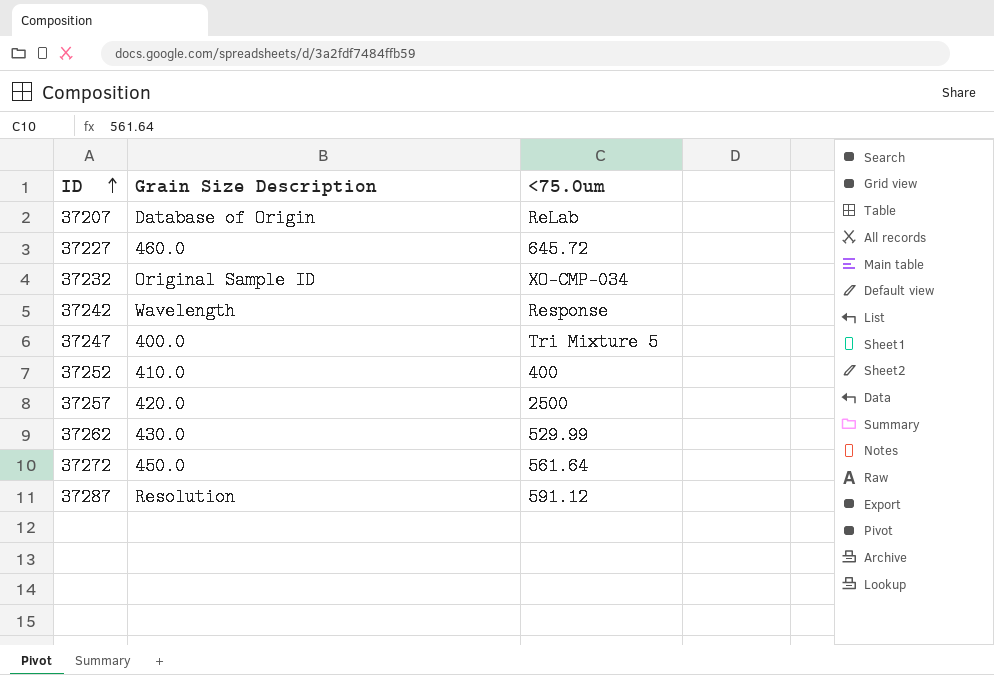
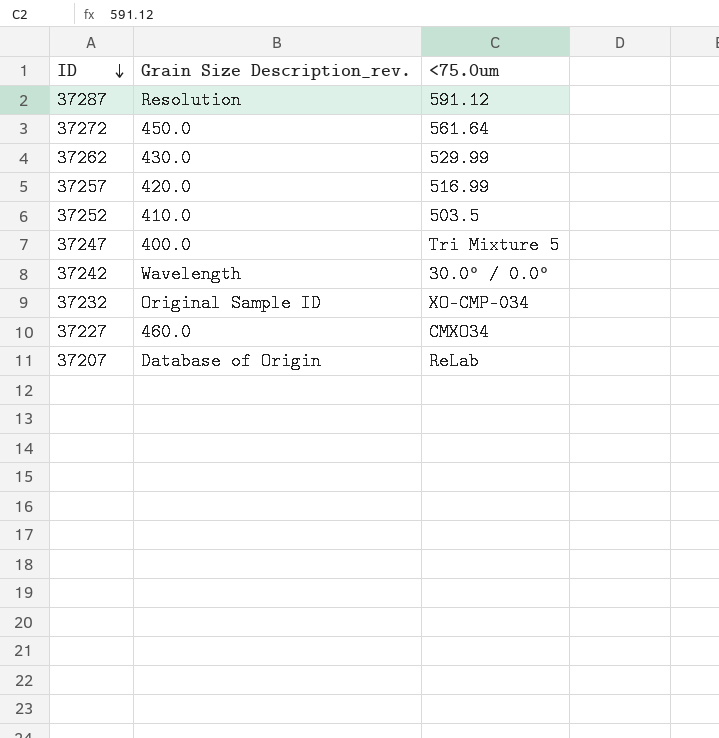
row order: ID ascending -> ID descending
column name: Grain Size Description -> Grain Size Description_rev.
37257 | <75.0um: 2500 -> 516.99
37252 | <75.0um: 400 -> 503.5
37242 | <75.0um: Response -> 30.0° / 0.0°
37227 | <75.0um: 645.72 -> CMXO34

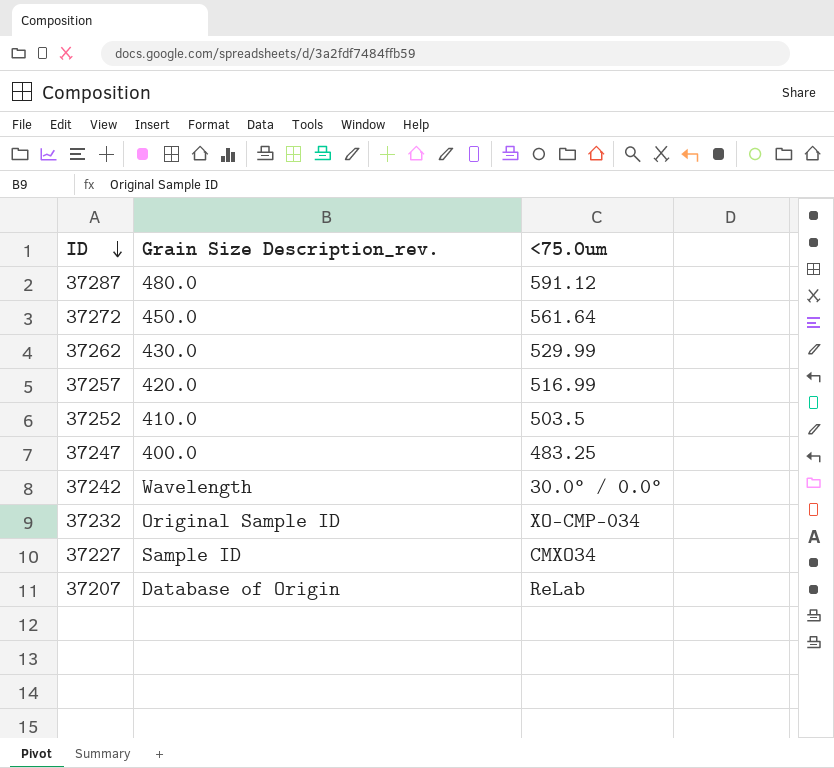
37287 | Grain Size Description_rev.: Resolution -> 480.0
37247 | <75.0um: Tri Mixture 5 -> 483.25
37227 | Grain Size Description_rev.: 460.0 -> Sample ID

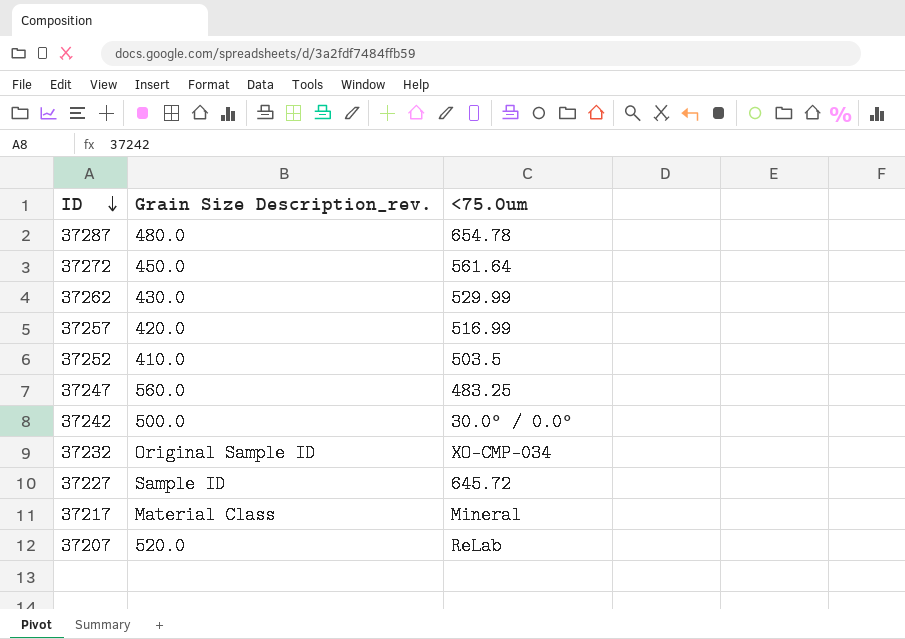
37287 | <75.0um: 591.12 -> 654.78
37247 | Grain Size Description_rev.: 400.0 -> 560.0
37242 | Grain Size Description_rev.: Wavelength -> 500.0
37227 | <75.0um: CMXO34 -> 645.72
row 37217: none -> Material Class | Mineral
37207 | Grain Size Description_rev.: Database of Origin -> 520.0

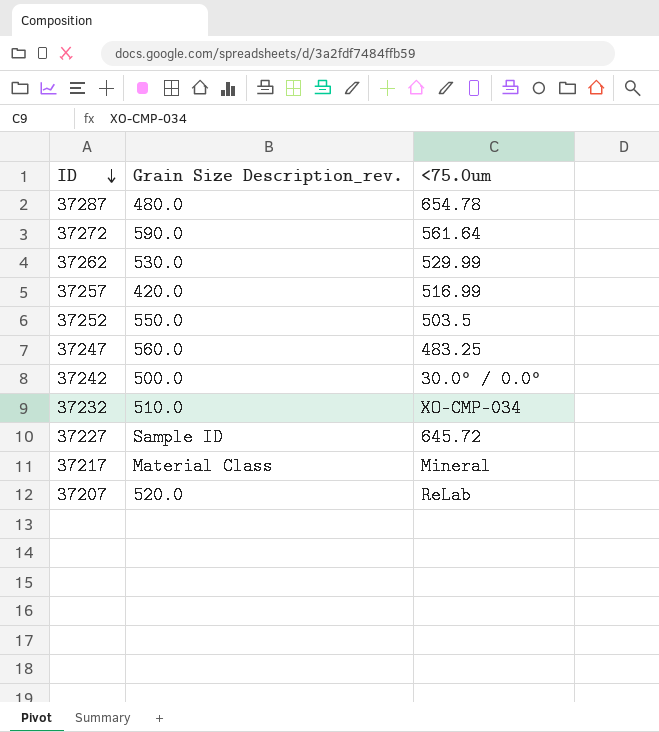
37272 | Grain Size Description_rev.: 450.0 -> 590.0
37262 | Grain Size Description_rev.: 430.0 -> 530.0
37252 | Grain Size Description_rev.: 410.0 -> 550.0
37232 | Grain Size Description_rev.: Original Sample ID -> 510.0

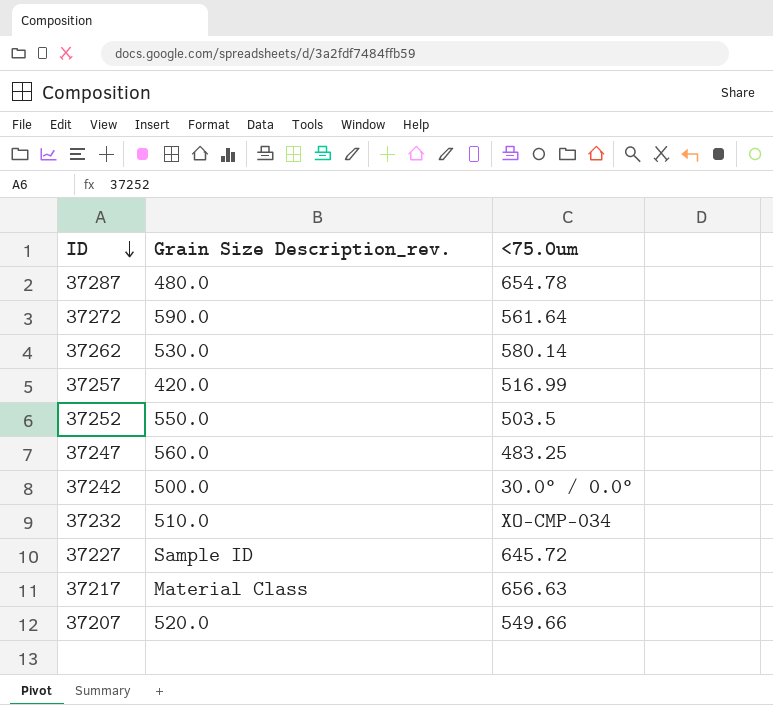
37262 | <75.0um: 529.99 -> 580.14
37217 | <75.0um: Mineral -> 656.63
37207 | <75.0um: ReLab -> 549.66

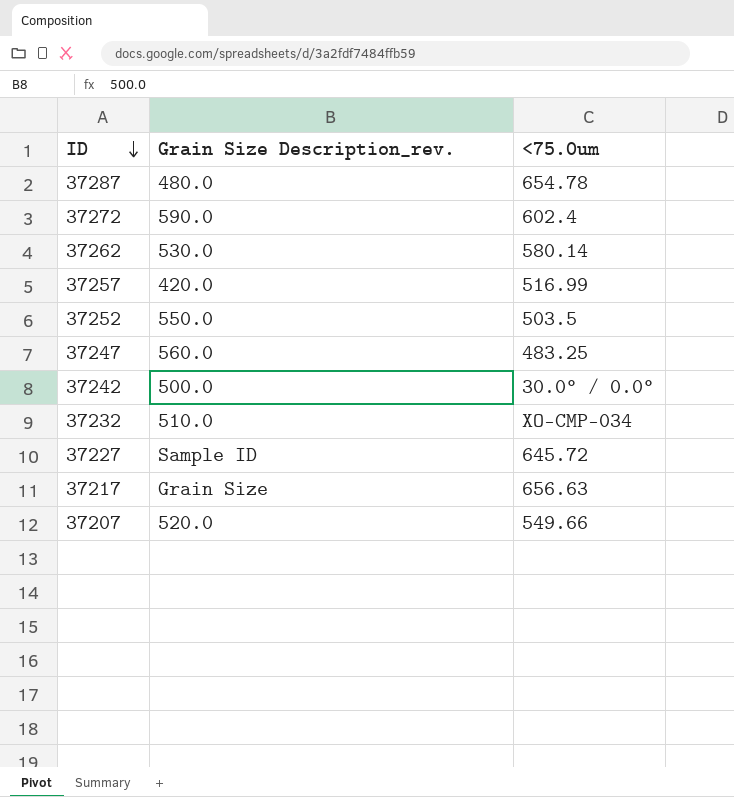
37272 | <75.0um: 561.64 -> 602.4
37217 | Grain Size Description_rev.: Material Class -> Grain Size

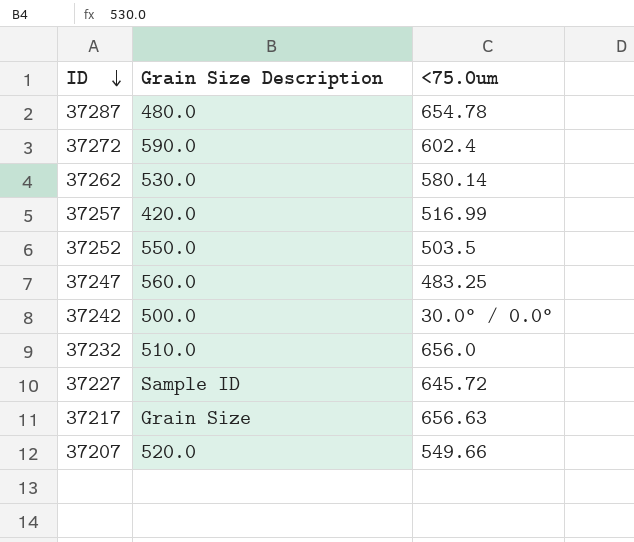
column name: Grain Size Description_rev. -> Grain Size Description
37232 | <75.0um: XO-CMP-034 -> 656.0

